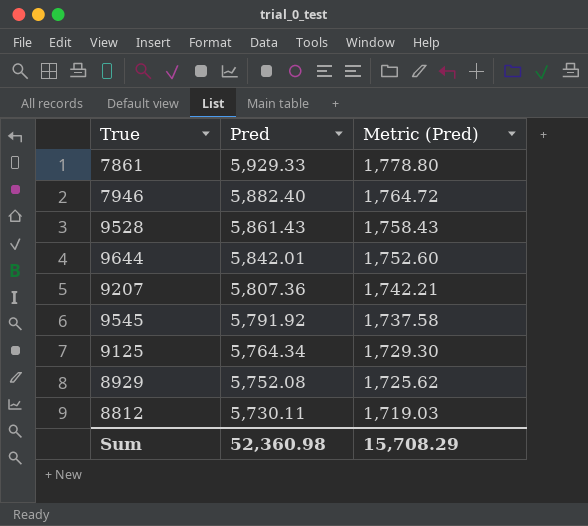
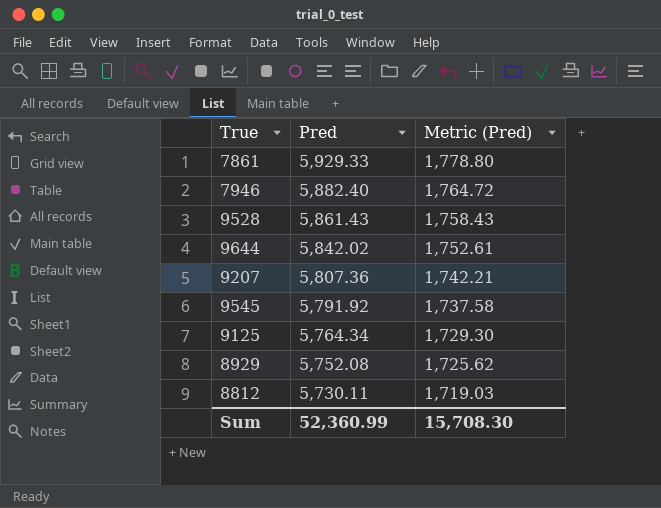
9644 | Pred: 5,842.01 -> 5,842.02
9644 | Metric (Pred): 1,752.60 -> 1,752.61
Sum | Pred: 52,360.98 -> 52,360.99
Sum | Metric (Pred): 15,708.29 -> 15,708.30

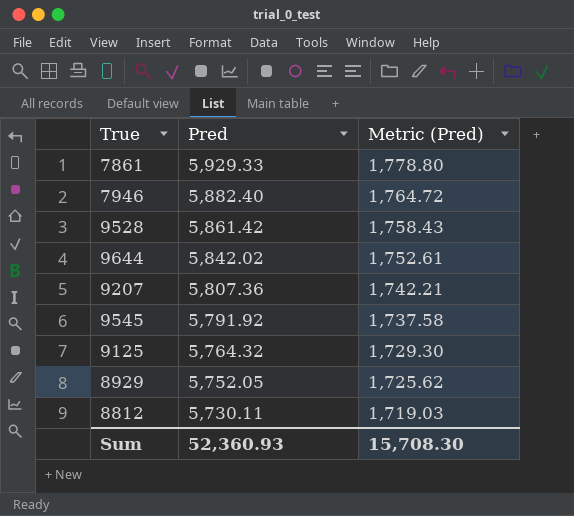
9528 | Pred: 5,861.43 -> 5,861.42
9125 | Pred: 5,764.34 -> 5,764.32
8929 | Pred: 5,752.08 -> 5,752.05
Sum | Pred: 52,360.99 -> 52,360.93

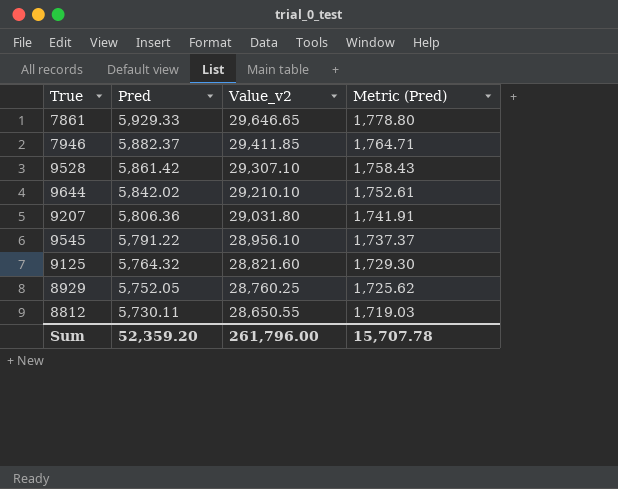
column Value_v2 | formula: none -> [Pred] * 5
7946 | Pred: 5,882.40 -> 5,882.37
7946 | Metric (Pred): 1,764.72 -> 1,764.71
9207 | Pred: 5,807.36 -> 5,806.36
9207 | Metric (Pred): 1,742.21 -> 1,741.91
9545 | Pred: 5,791.92 -> 5,791.22
9545 | Metric (Pred): 1,737.58 -> 1,737.37
Sum | Pred: 52,360.93 -> 52,359.20
Sum | Metric (Pred): 15,708.30 -> 15,707.78

